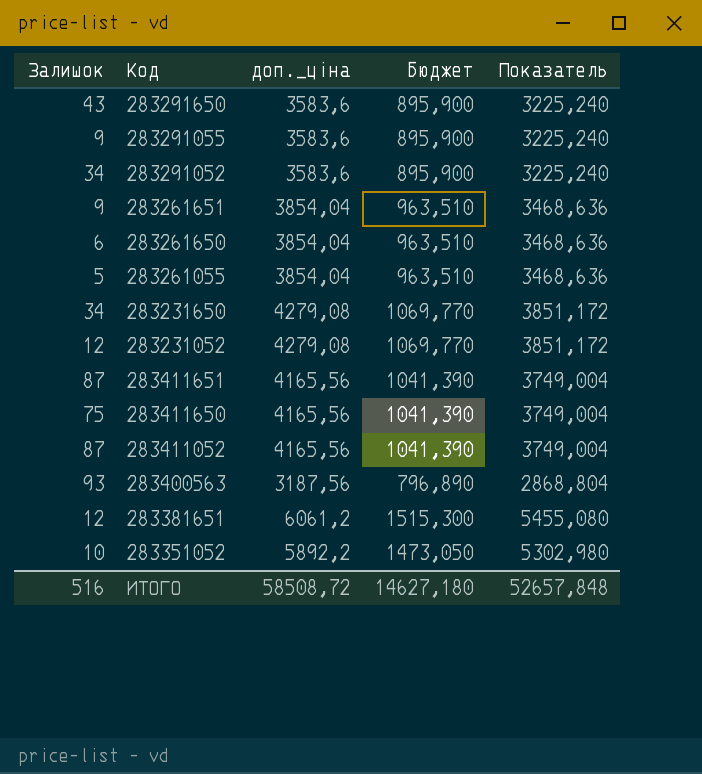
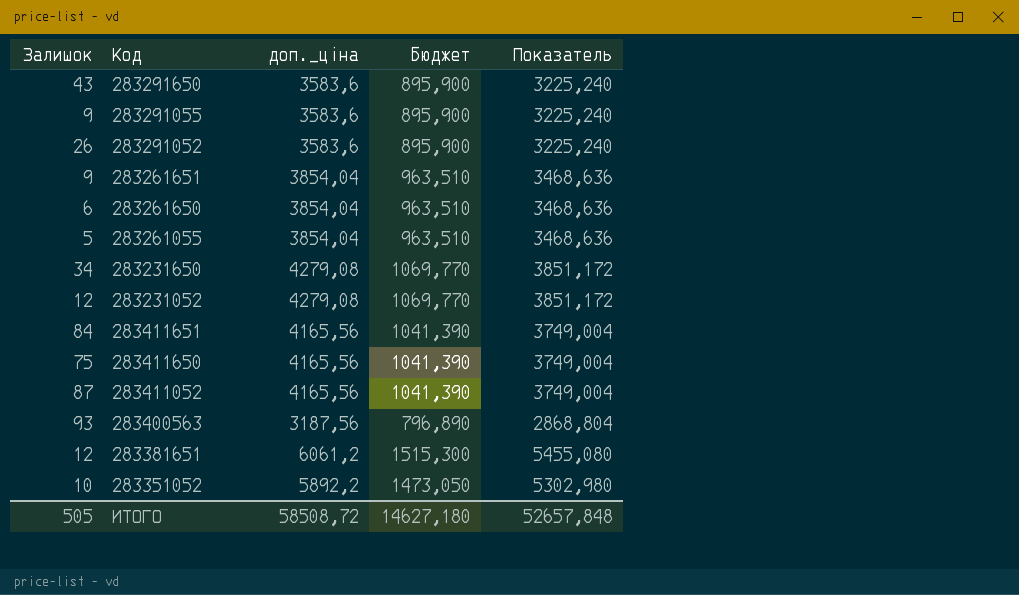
283291052 | Залишок: 34 -> 26
283411651 | Залишок: 87 -> 84
ИТОГО | Залишок: 516 -> 505

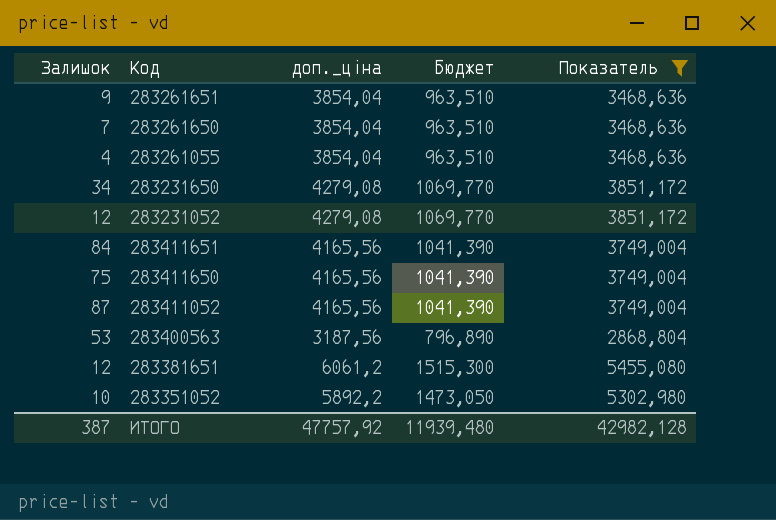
filter: none -> Показатель != 3225,240
283261650 | Залишок: 6 -> 7
283261055 | Залишок: 5 -> 4
283400563 | Залишок: 93 -> 53
ИТОГО | Залишок: 505 -> 387
ИТОГО | доп._ціна: 58508,72 -> 47757,92
ИТОГО | Бюджет: 14627,180 -> 11939,480
ИТОГО | Показатель: 52657,848 -> 42982,128

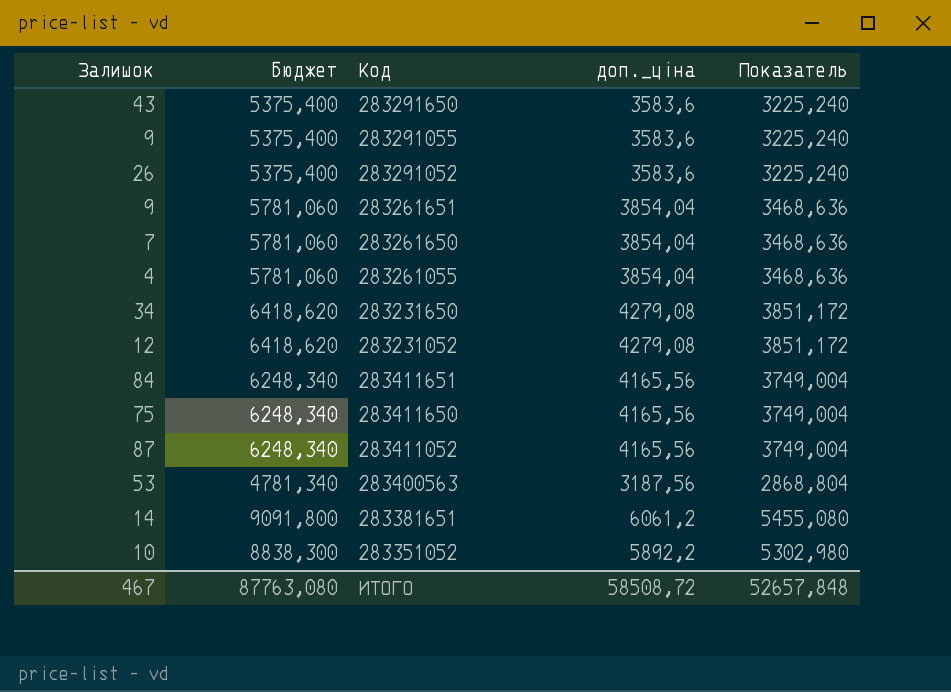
filter: Показатель != 3225,240 -> none
column Бюджет | formula: [доп._ціна] * 0,25 -> [доп._ціна] * 1,5
column Бюджет | position: 4 -> 2
283381651 | Залишок: 12 -> 14
ИТОГО | Залишок: 387 -> 467
ИТОГО | Бюджет: 11939,480 -> 87763,080
ИТОГО | доп._ціна: 47757,92 -> 58508,72
ИТОГО | Показатель: 42982,128 -> 52657,848

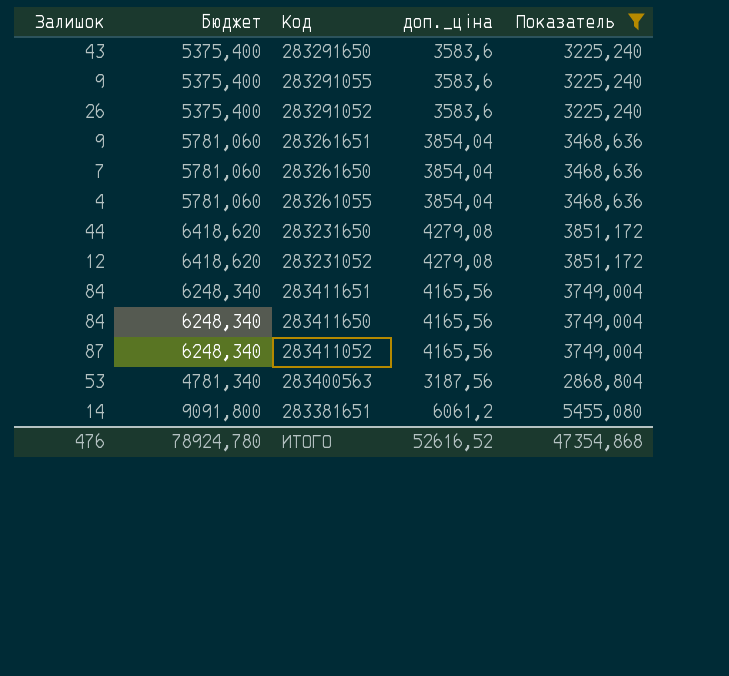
filter: none -> Показатель != 5302,980
283231650 | Залишок: 34 -> 44
283411650 | Залишок: 75 -> 84
ИТОГО | Залишок: 467 -> 476
ИТОГО | Бюджет: 87763,080 -> 78924,780
ИТОГО | доп._ціна: 58508,72 -> 52616,52
ИТОГО | Показатель: 52657,848 -> 47354,868

